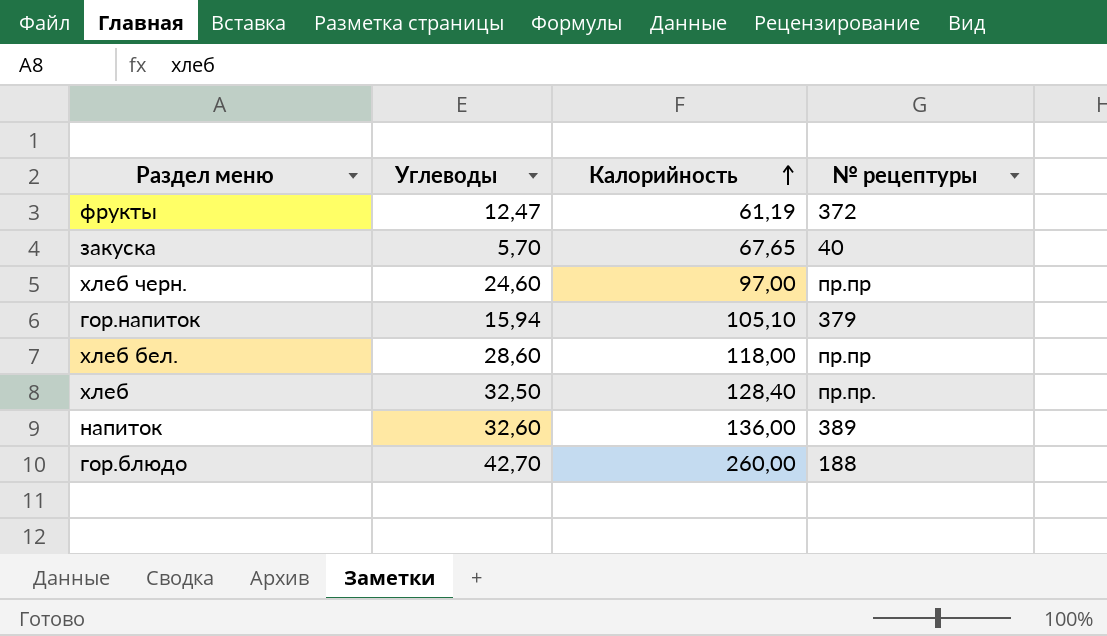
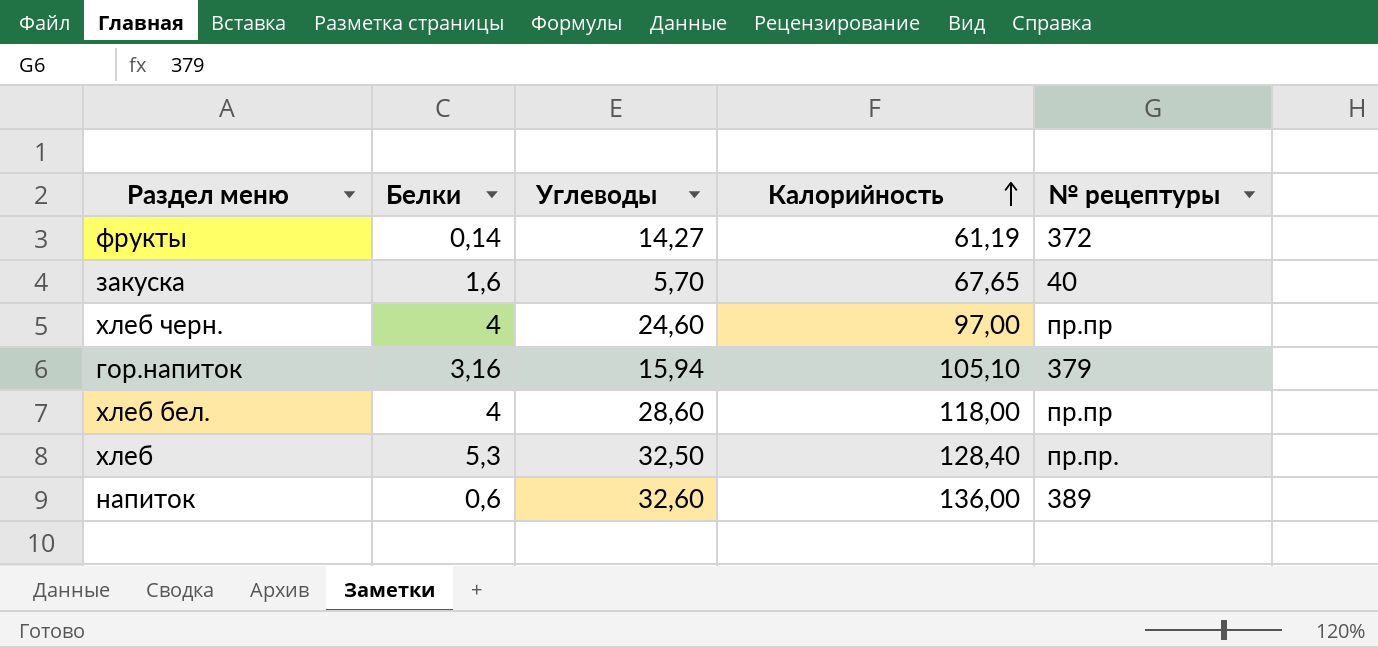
column Белки | position: none -> 2
row гор.блюдо: 42,70 | 260,00 | 188 -> none
фрукты | Углеводы: 12,47 -> 14,27

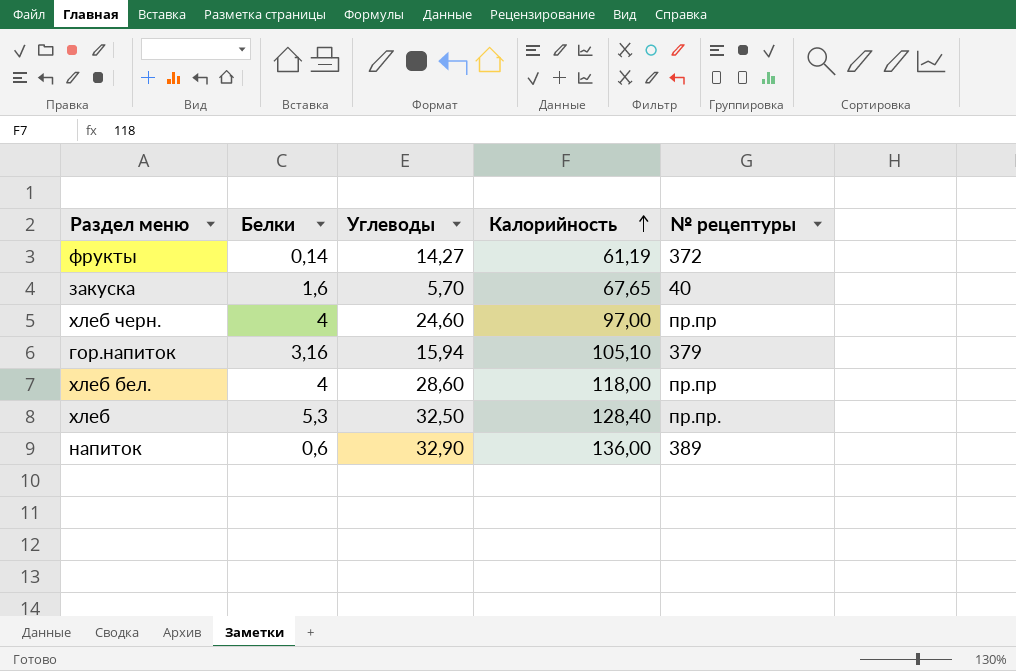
напиток | Углеводы: 32,60 -> 32,90

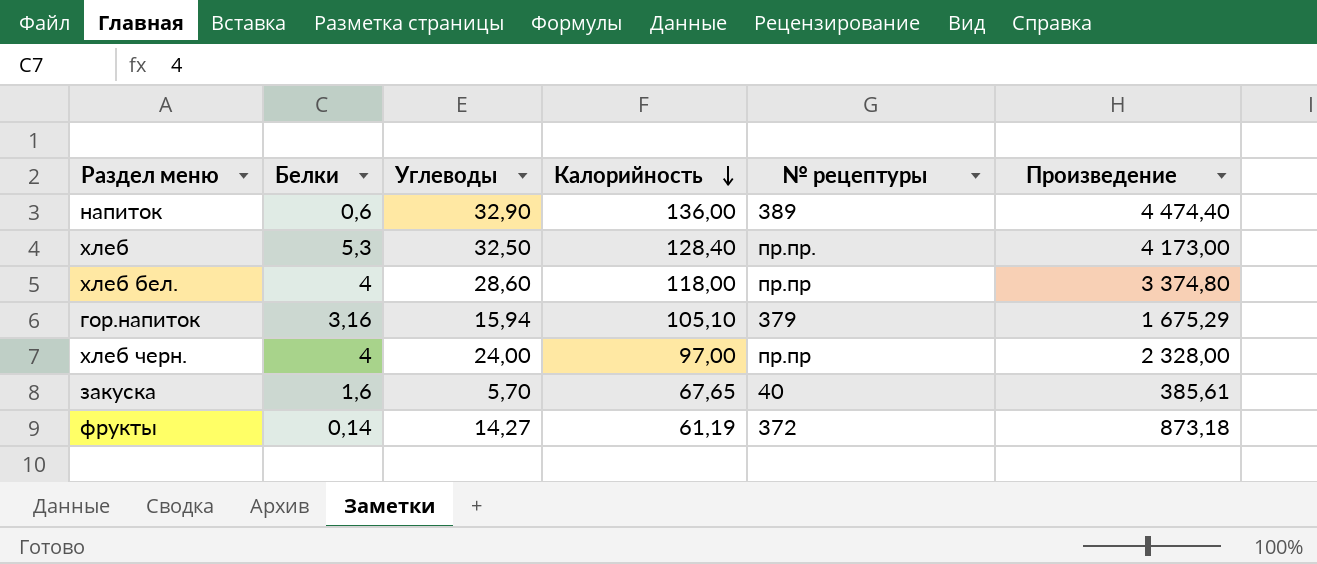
row order: Калорийность ascending -> Калорийность descending
column Произведение | formula: none -> [Углеводы] * [Калорийность]
хлеб черн. | Углеводы: 24,60 -> 24,00

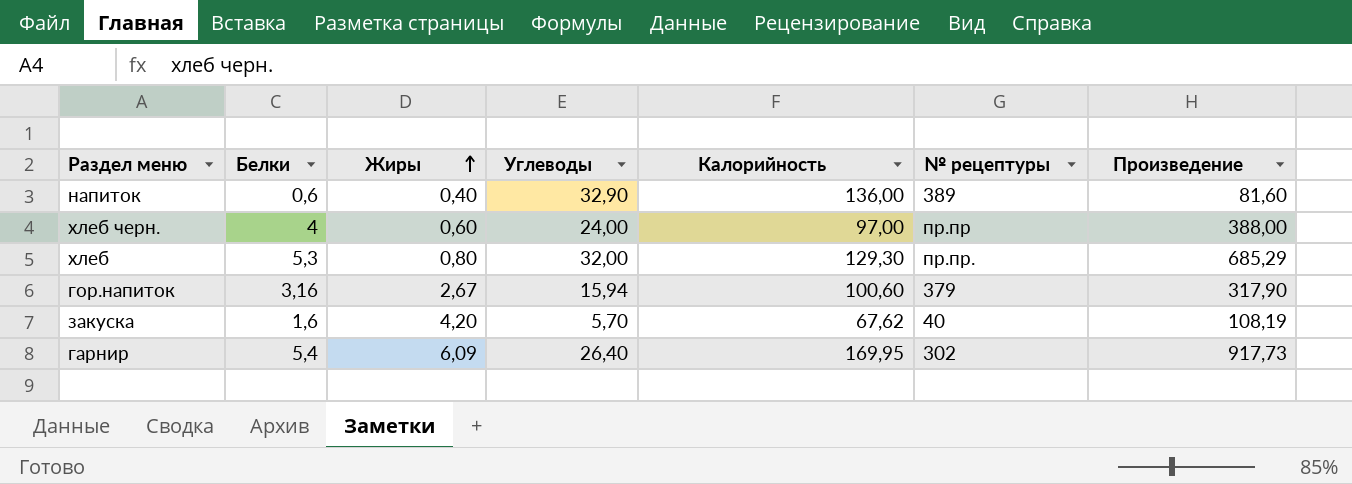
row order: Калорийность descending -> Жиры ascending
column Жиры | position: none -> 3
column Произведение | formula: [Углеводы] * [Калорийность] -> [Белки] * [Калорийность]
row хлеб бел.: 4 | 28,60 | 118,00 | пр.пр | 3 374,80 -> none
row фрукты: 0,14 | 14,27 | 61,19 | 372 | 873,18 -> none
хлеб | Углеводы: 32,50 -> 32,00
хлеб | Калорийность: 128,40 -> 129,30
гор.напиток | Калорийность: 105,10 -> 100,60
закуска | Калорийность: 67,65 -> 67,62
row гарнир: none -> 5,4 | 6,09 | 26,40 | 169,95 | 302 | 917,73

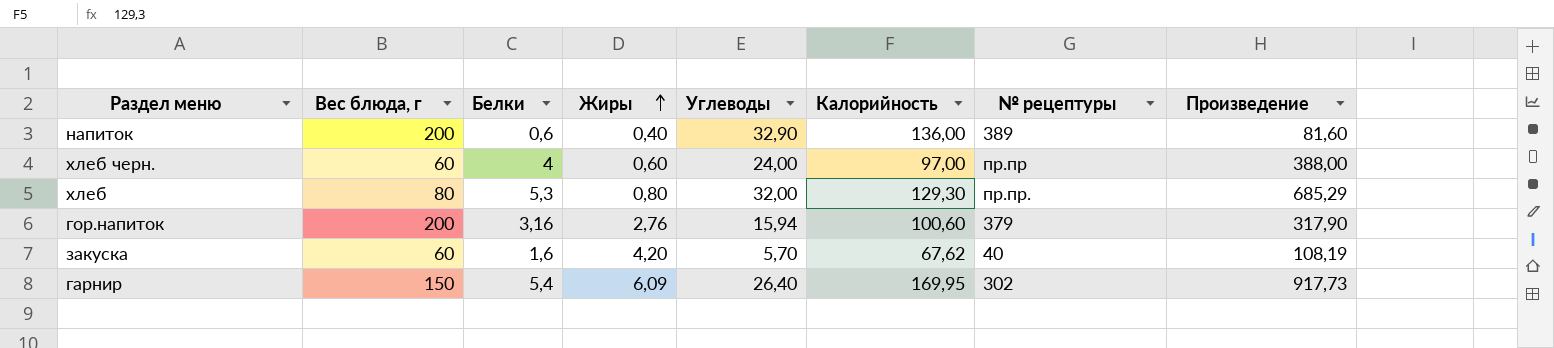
column Вес блюда, г | position: none -> 2
гор.напиток | Жиры: 2,67 -> 2,76

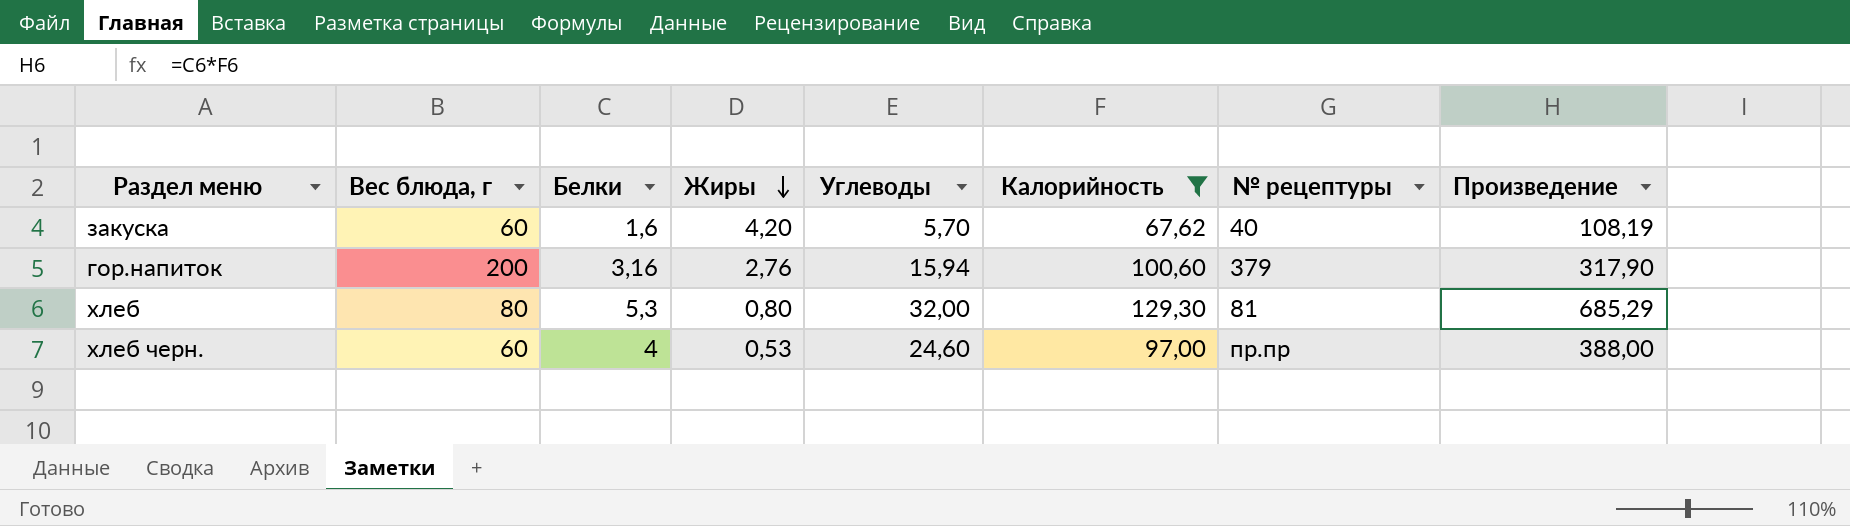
filter: none -> Калорийность <= 129,30
row order: Жиры ascending -> Жиры descending
хлеб | № рецептуры: пр.пр. -> 81
хлеб черн. | Жиры: 0,60 -> 0,53
хлеб черн. | Углеводы: 24,00 -> 24,60

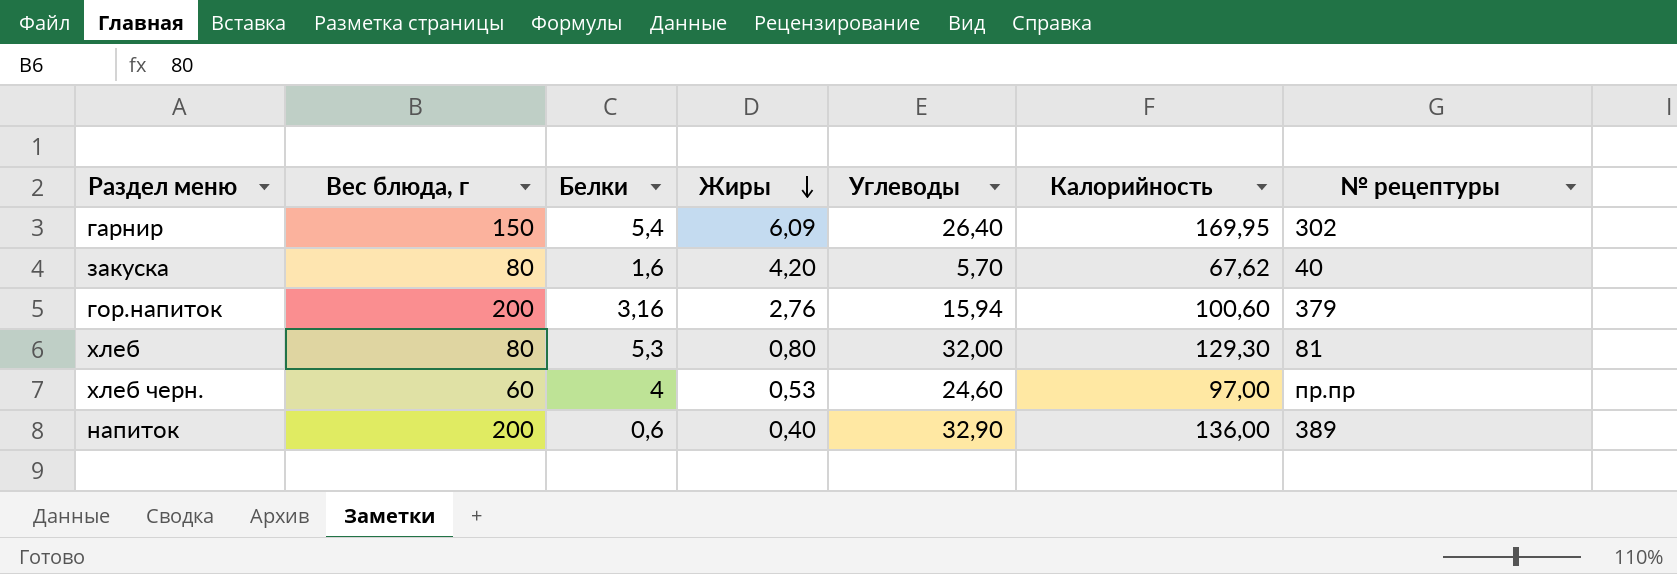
filter: Калорийность <= 129,30 -> none
column Произведение | formula: [Белки] * [Калорийность] -> none
закуска | Вес блюда, г: 60 -> 80

